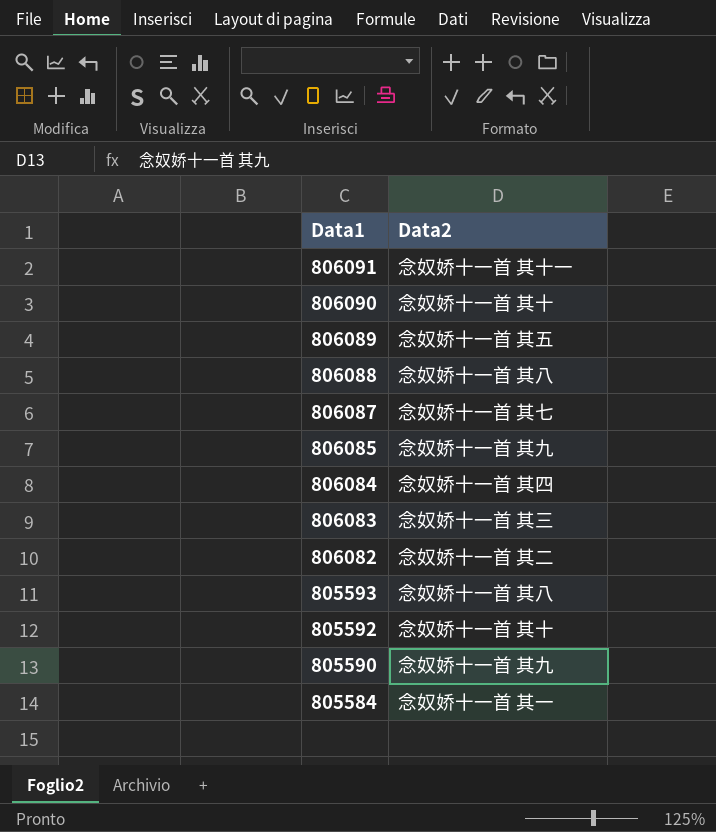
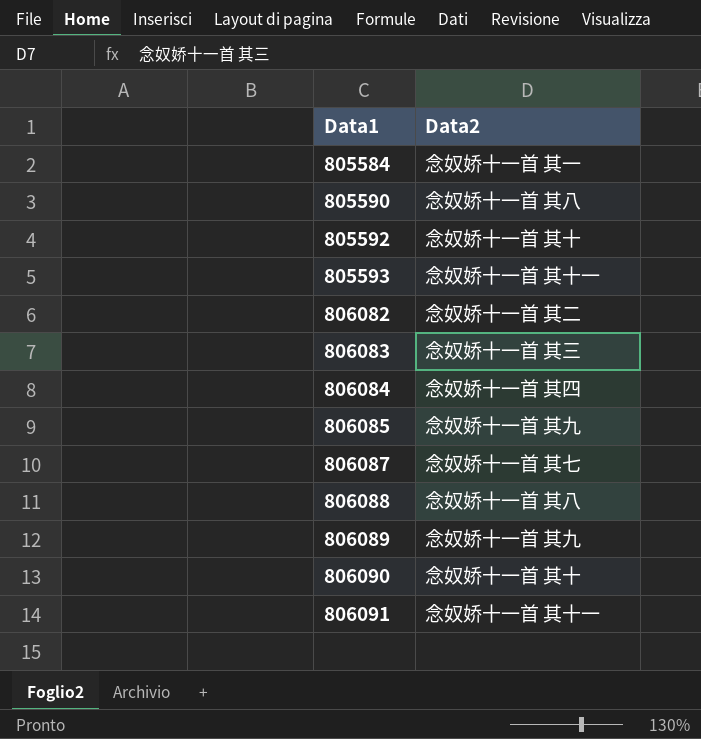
row order: Data1 descending -> Data1 ascending
805590 | Data2: 念奴娇十一首 其九 -> 念奴娇十一首 其八
805593 | Data2: 念奴娇十一首 其八 -> 念奴娇十一首 其十一
806089 | Data2: 念奴娇十一首 其五 -> 念奴娇十一首 其九

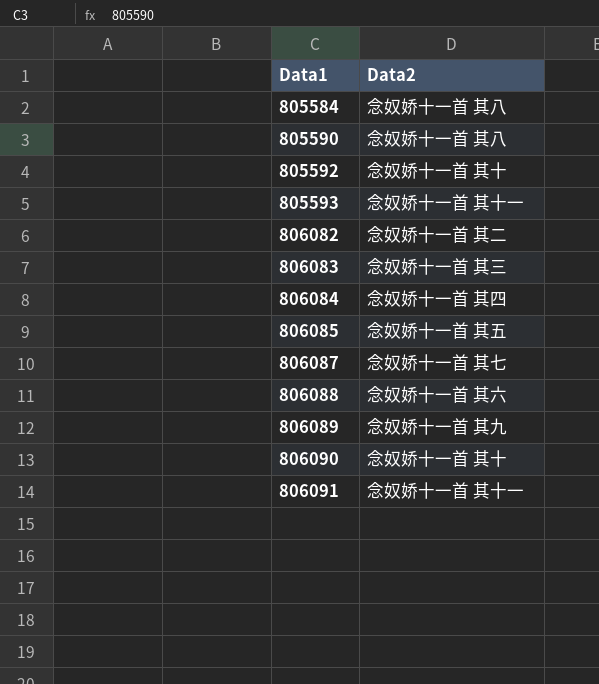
805584 | Data2: 念奴娇十一首 其一 -> 念奴娇十一首 其八
806085 | Data2: 念奴娇十一首 其九 -> 念奴娇十一首 其五
806088 | Data2: 念奴娇十一首 其八 -> 念奴娇十一首 其六

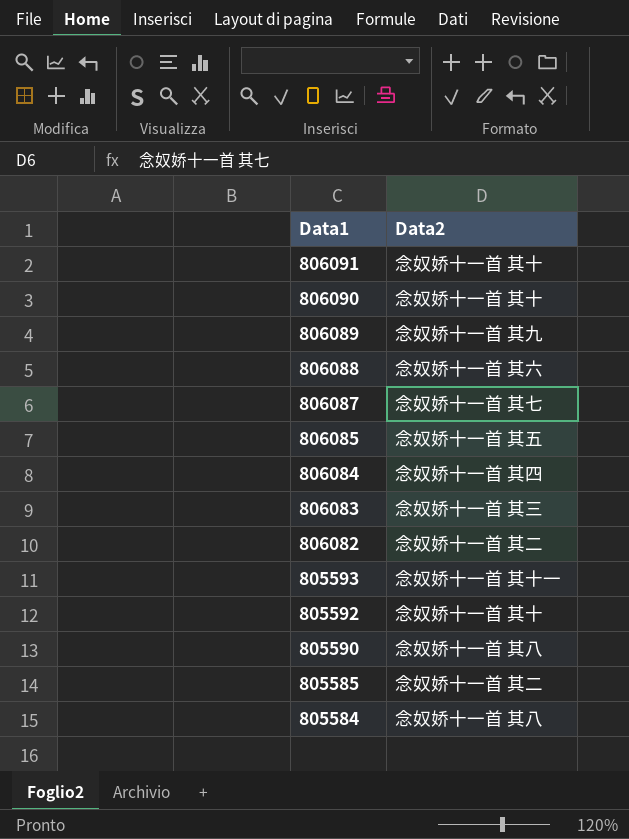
row order: Data1 ascending -> Data1 descending
806091 | Data2: 念奴娇十一首 其十一 -> 念奴娇十一首 其十
row 805585: none -> 念奴娇十一首 其二

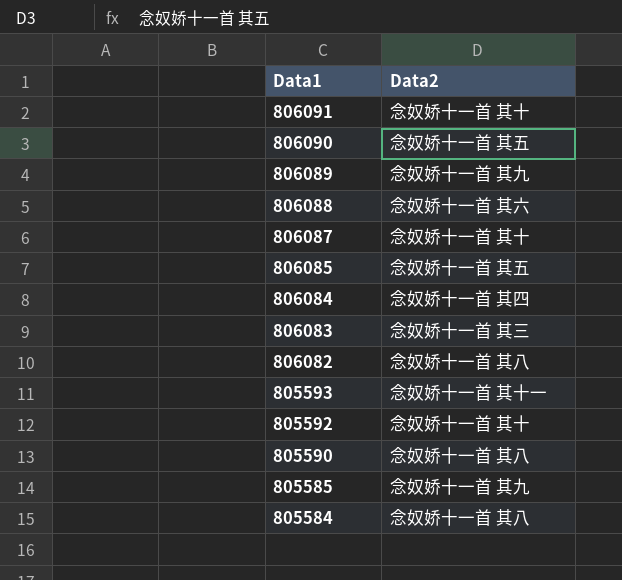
806090 | Data2: 念奴娇十一首 其十 -> 念奴娇十一首 其五
806087 | Data2: 念奴娇十一首 其七 -> 念奴娇十一首 其十
806082 | Data2: 念奴娇十一首 其二 -> 念奴娇十一首 其八
805585 | Data2: 念奴娇十一首 其二 -> 念奴娇十一首 其九

